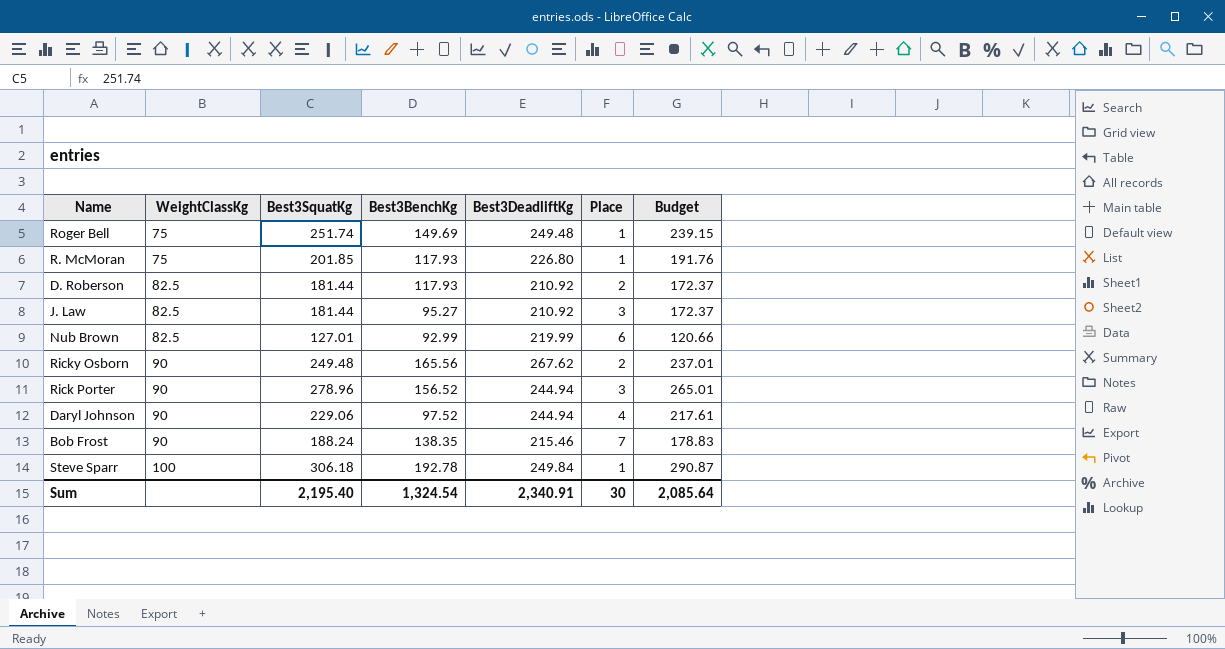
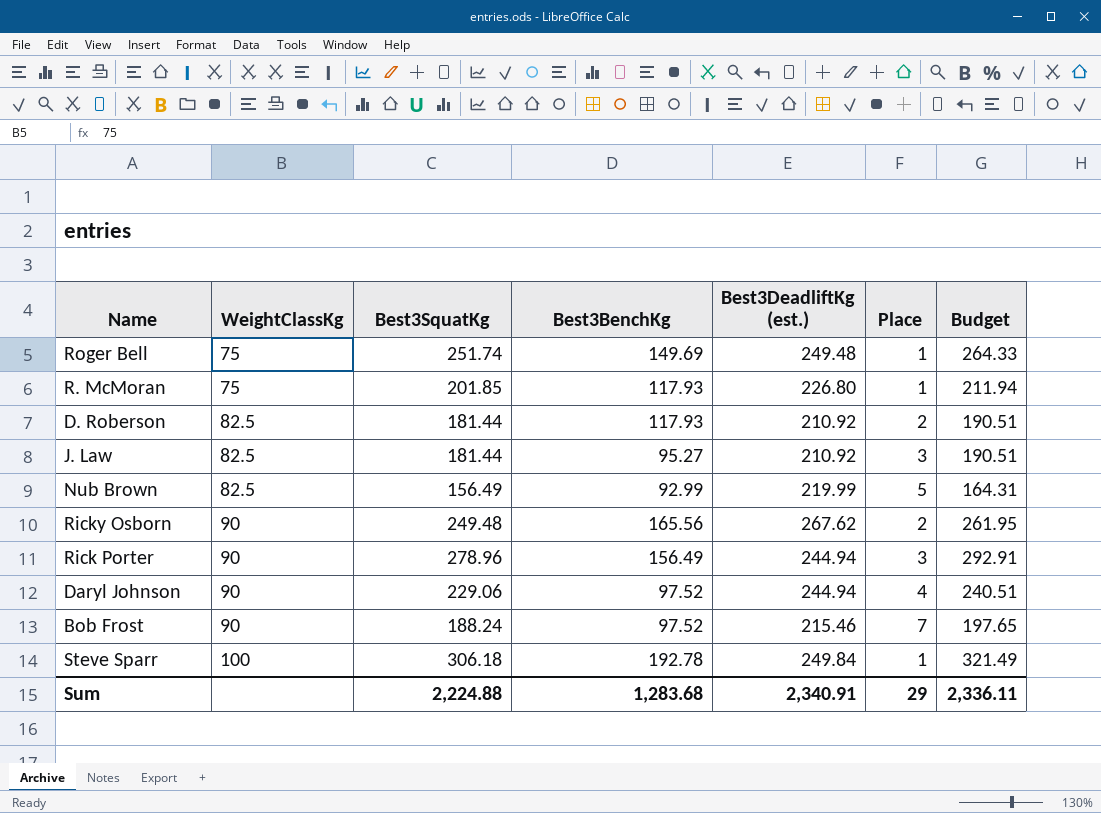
column name: Best3DeadliftKg -> Best3DeadliftKg (est.)
column Budget | formula: [Best3SquatKg] * 0.95 -> [Best3SquatKg] * 1.05
Nub Brown | Best3SquatKg: 127.01 -> 156.49
Nub Brown | Place: 6 -> 5
Rick Porter | Best3BenchKg: 156.52 -> 156.49
Bob Frost | Best3BenchKg: 138.35 -> 97.52
Sum | Best3SquatKg: 2,195.40 -> 2,224.88
Sum | Best3BenchKg: 1,324.54 -> 1,283.68
Sum | Place: 30 -> 29
Sum | Budget: 2,085.64 -> 2,336.11

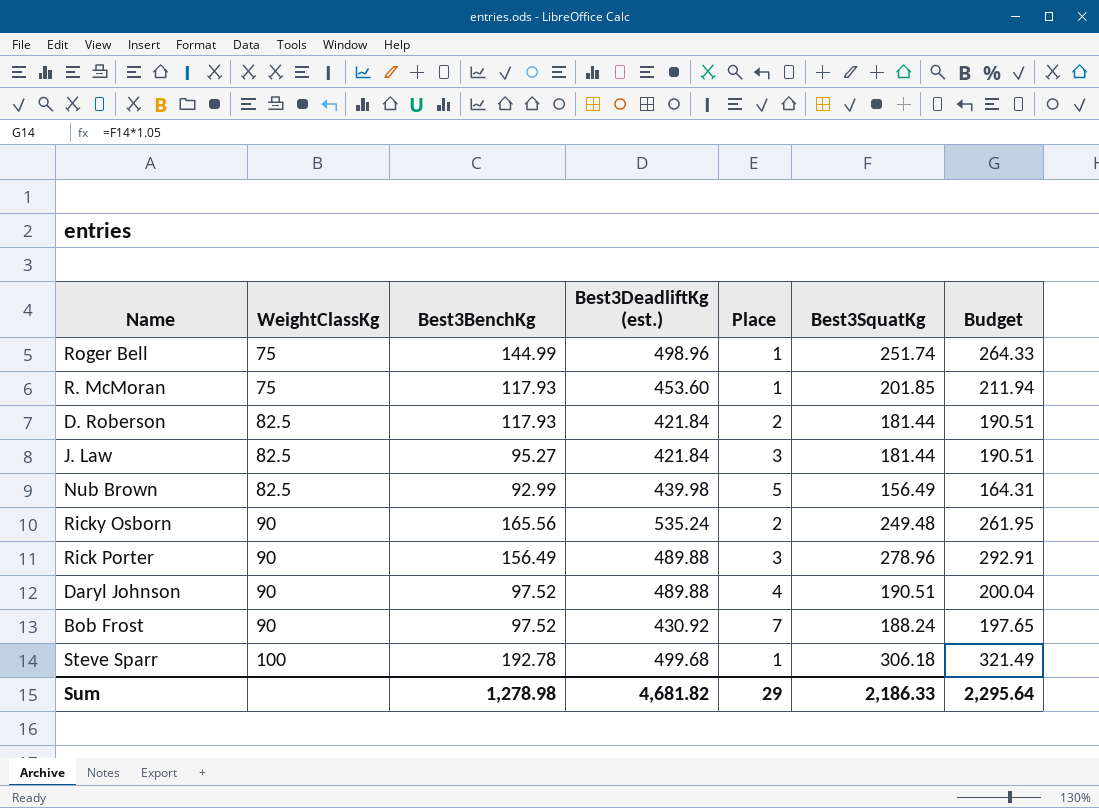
column Best3SquatKg | position: 3 -> 6
Roger Bell | Best3BenchKg: 149.69 -> 144.99
Roger Bell | Best3DeadliftKg (est.): 249.48 -> 498.96
R. McMoran | Best3DeadliftKg (est.): 226.80 -> 453.60
D. Roberson | Best3DeadliftKg (est.): 210.92 -> 421.84
J. Law | Best3DeadliftKg (est.): 210.92 -> 421.84
Nub Brown | Best3DeadliftKg (est.): 219.99 -> 439.98
Ricky Osborn | Best3DeadliftKg (est.): 267.62 -> 535.24
Rick Porter | Best3DeadliftKg (est.): 244.94 -> 489.88
Daryl Johnson | Best3DeadliftKg (est.): 244.94 -> 489.88
Daryl Johnson | Best3SquatKg: 229.06 -> 190.51
Daryl Johnson | Budget: 240.51 -> 200.04
Bob Frost | Best3DeadliftKg (est.): 215.46 -> 430.92
Steve Sparr | Best3DeadliftKg (est.): 249.84 -> 499.68
Sum | Best3BenchKg: 1,283.68 -> 1,278.98
Sum | Best3DeadliftKg (est.): 2,340.91 -> 4,681.82
Sum | Best3SquatKg: 2,224.88 -> 2,186.33
Sum | Budget: 2,336.11 -> 2,295.64

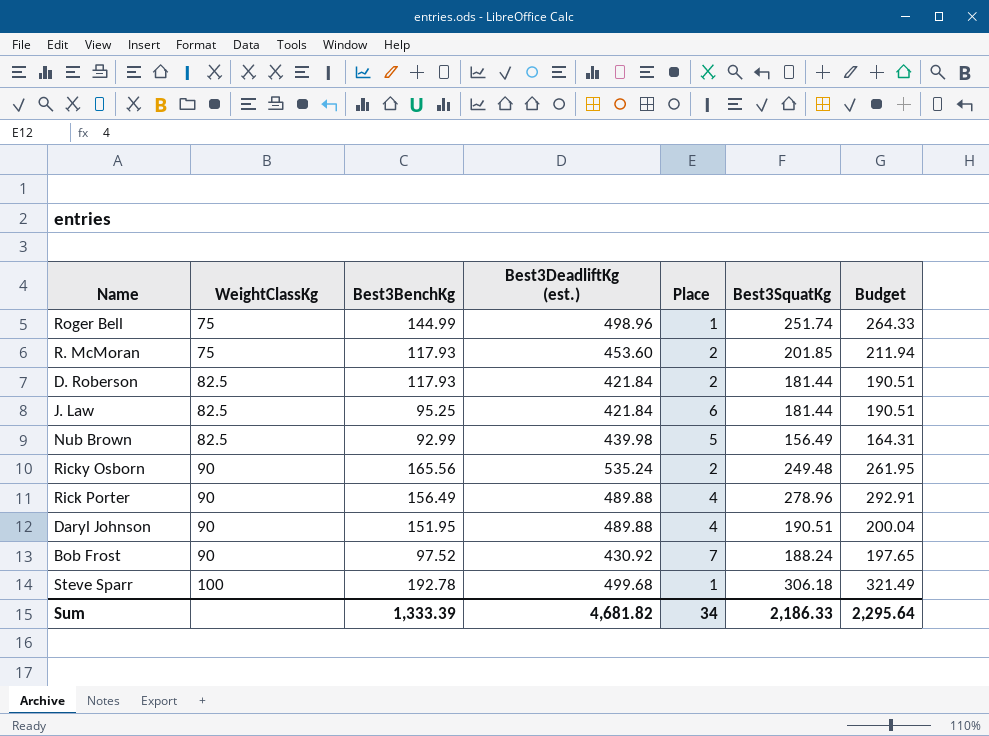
R. McMoran | Place: 1 -> 2
J. Law | Best3BenchKg: 95.27 -> 95.25
J. Law | Place: 3 -> 6
Rick Porter | Place: 3 -> 4
Daryl Johnson | Best3BenchKg: 97.52 -> 151.95
Sum | Best3BenchKg: 1,278.98 -> 1,333.39
Sum | Place: 29 -> 34

